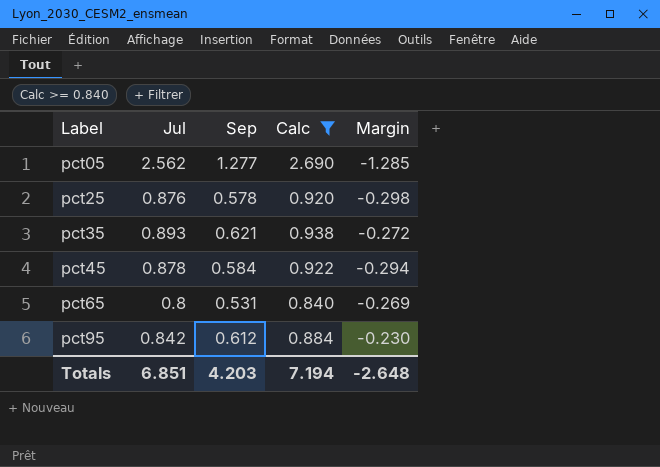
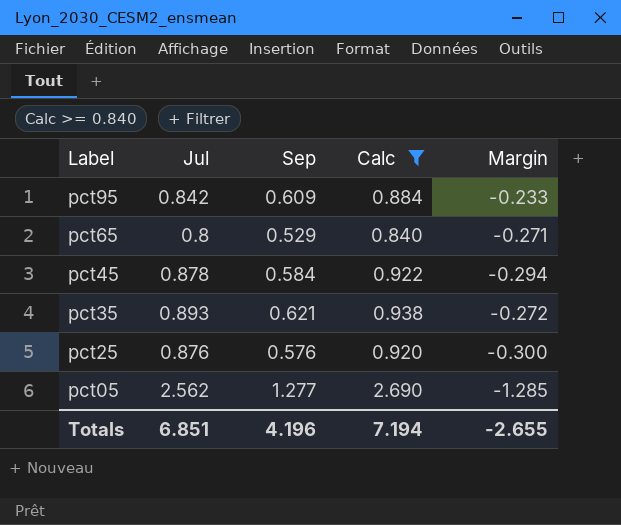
row order: Label ascending -> Label descending
pct95 | Sep: 0.612 -> 0.609
pct95 | Margin: -0.230 -> -0.233
pct65 | Sep: 0.531 -> 0.529
pct65 | Margin: -0.269 -> -0.271
pct25 | Sep: 0.578 -> 0.576
pct25 | Margin: -0.298 -> -0.300
Totals | Sep: 4.203 -> 4.196
Totals | Margin: -2.648 -> -2.655

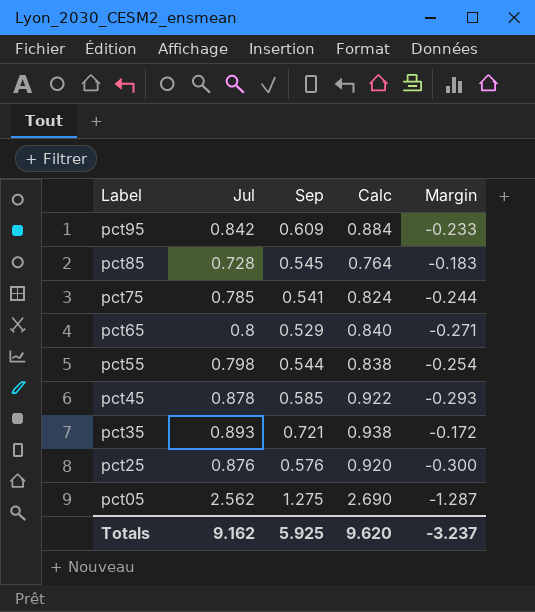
filter: Calc >= 0.840 -> none
pct45 | Sep: 0.584 -> 0.585
pct45 | Margin: -0.294 -> -0.293
pct35 | Sep: 0.621 -> 0.721
pct35 | Margin: -0.272 -> -0.172
pct05 | Sep: 1.277 -> 1.275
pct05 | Margin: -1.285 -> -1.287
Totals | Jul: 6.851 -> 9.162
Totals | Sep: 4.196 -> 5.925
Totals | Calc: 7.194 -> 9.620
Totals | Margin: -2.655 -> -3.237

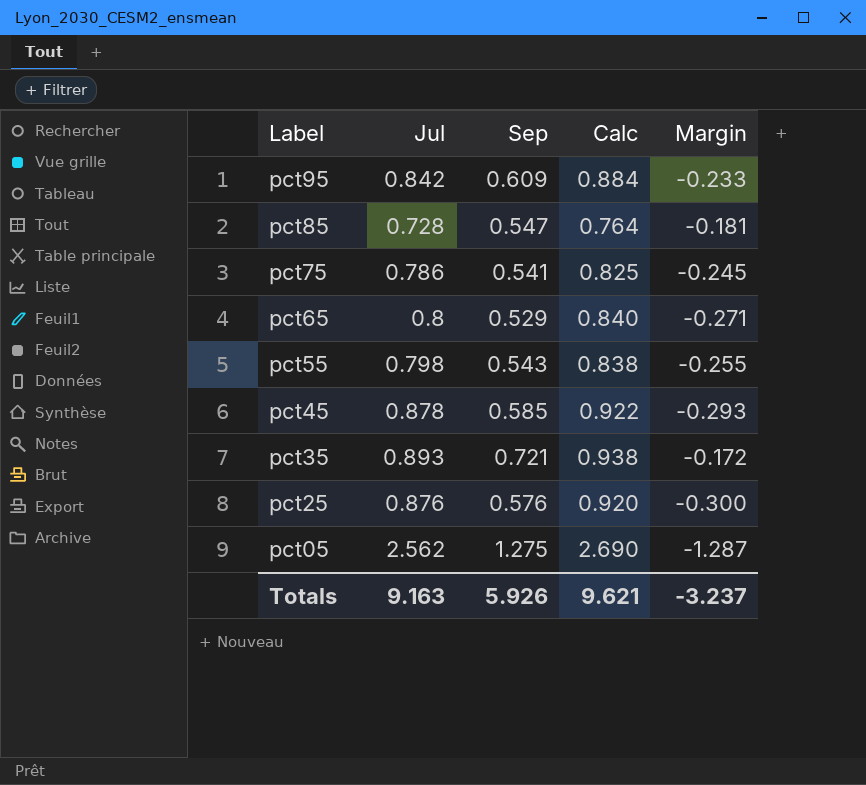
pct85 | Sep: 0.545 -> 0.547
pct85 | Margin: -0.183 -> -0.181
pct75 | Jul: 0.785 -> 0.786
pct75 | Calc: 0.824 -> 0.825
pct75 | Margin: -0.244 -> -0.245
pct55 | Sep: 0.544 -> 0.543
pct55 | Margin: -0.254 -> -0.255
Totals | Jul: 9.162 -> 9.163
Totals | Sep: 5.925 -> 5.926
Totals | Calc: 9.620 -> 9.621

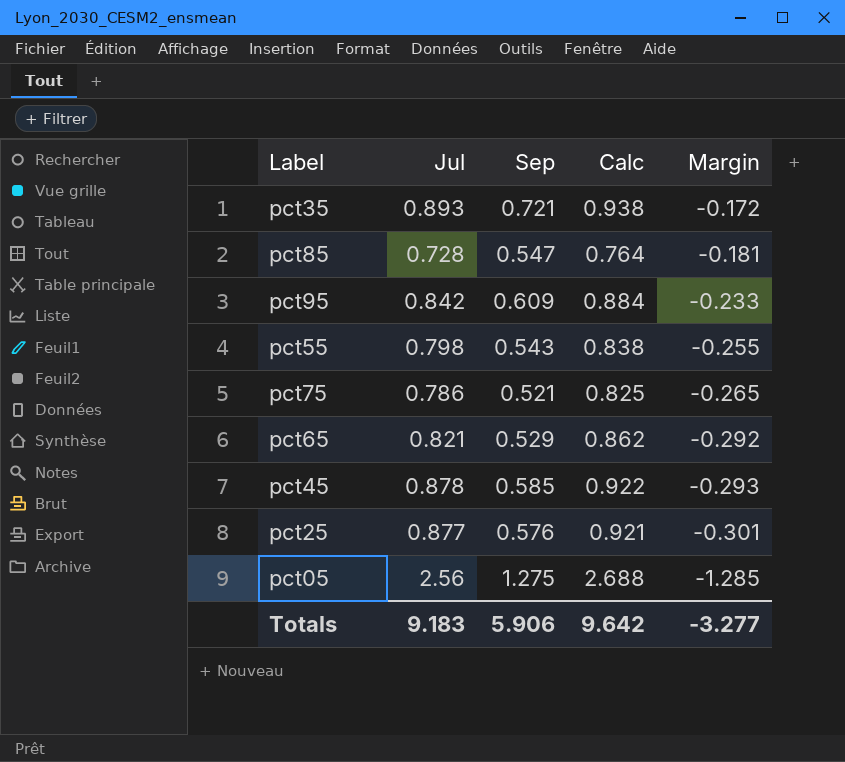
row order: Label descending -> Margin descending
pct75 | Sep: 0.541 -> 0.521
pct75 | Margin: -0.245 -> -0.265
pct65 | Jul: 0.8 -> 0.821
pct65 | Calc: 0.840 -> 0.862
pct65 | Margin: -0.271 -> -0.292
pct25 | Jul: 0.876 -> 0.877
pct25 | Calc: 0.920 -> 0.921
pct25 | Margin: -0.300 -> -0.301
pct05 | Jul: 2.562 -> 2.56
pct05 | Calc: 2.690 -> 2.688
pct05 | Margin: -1.287 -> -1.285
Totals | Jul: 9.163 -> 9.183
Totals | Sep: 5.926 -> 5.906
Totals | Calc: 9.621 -> 9.642
Totals | Margin: -3.237 -> -3.277

